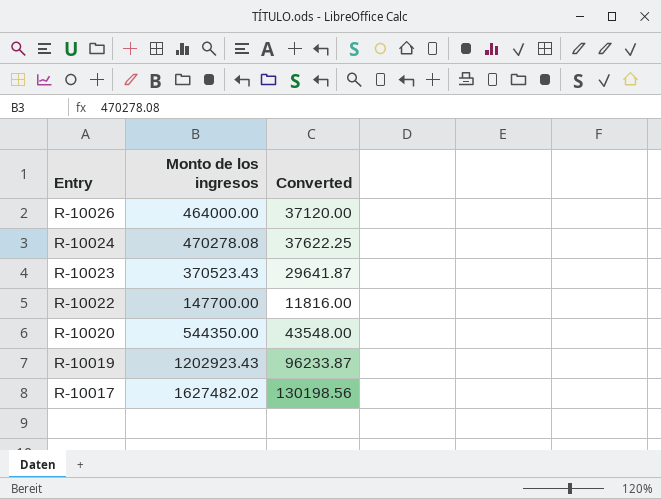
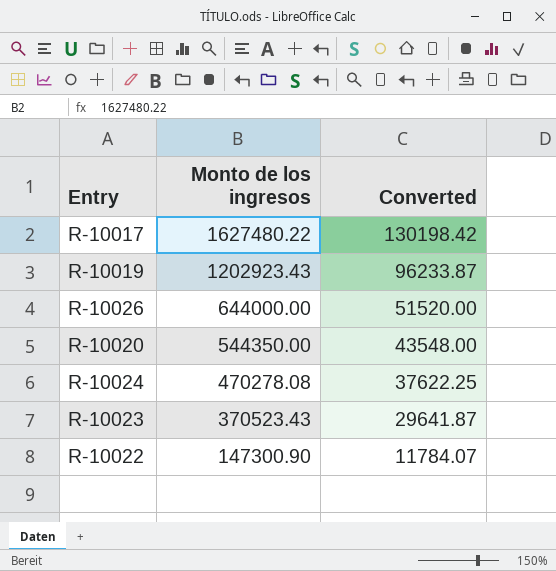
row order: Entry descending -> Monto de los ingresos descending
R-10017 | Monto de los ingresos: 1627482.02 -> 1627480.22
R-10017 | Converted: 130198.56 -> 130198.42
R-10026 | Monto de los ingresos: 464000.00 -> 644000.00
R-10026 | Converted: 37120.00 -> 51520.00
R-10022 | Monto de los ingresos: 147700.00 -> 147300.90
R-10022 | Converted: 11816.00 -> 11784.07

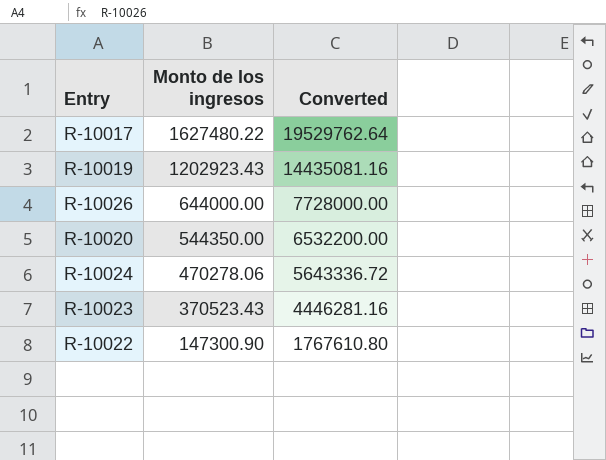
column Converted | formula: [Monto de los ingresos] * 0.08 -> [Monto de los ingresos] * 12
R-10024 | Monto de los ingresos: 470278.08 -> 470278.06

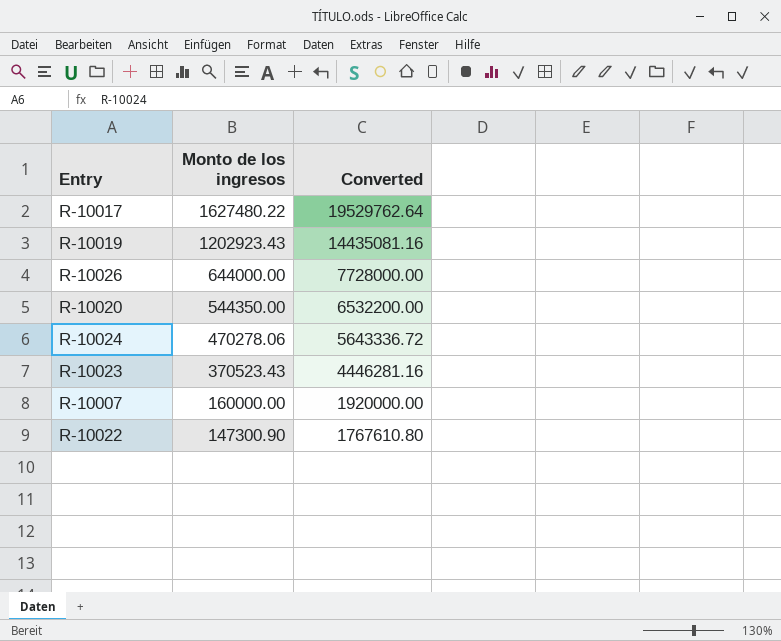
row R-10007: none -> 160000.00 | 1920000.00

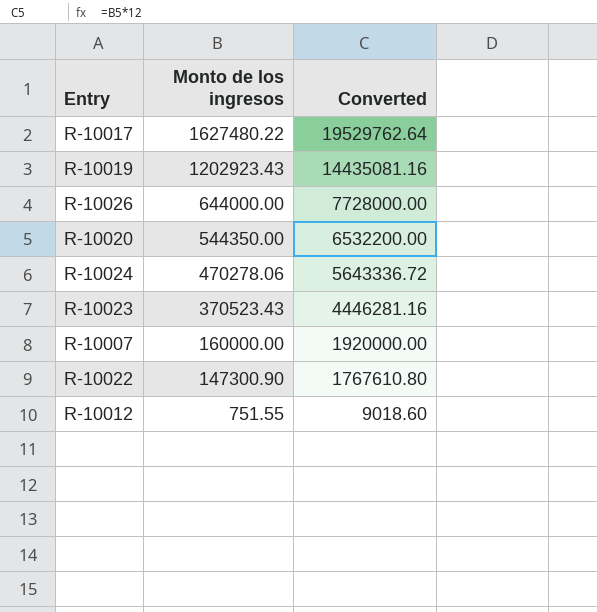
row R-10012: none -> 751.55 | 9018.60

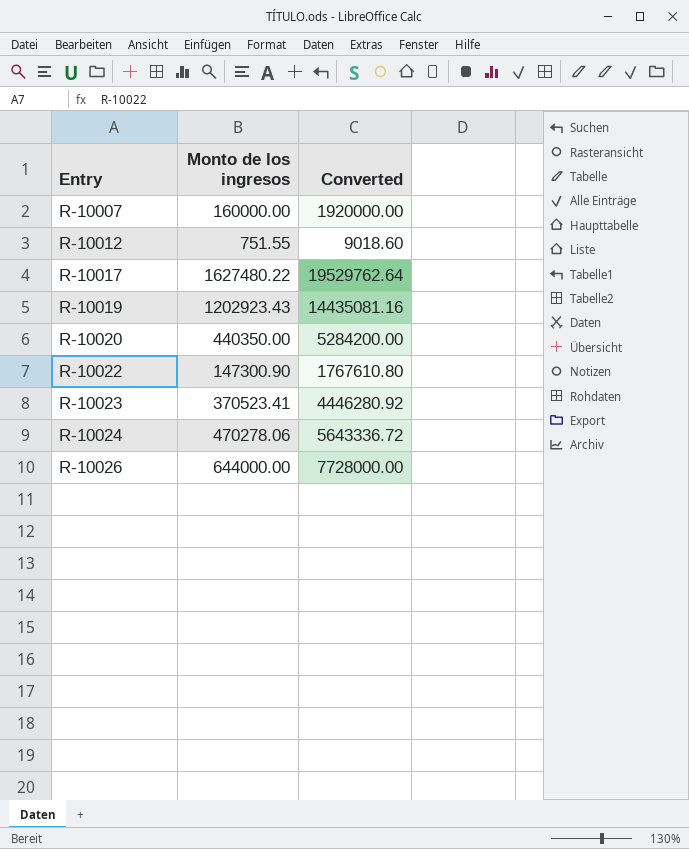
row order: Monto de los ingresos descending -> Entry ascending
R-10020 | Monto de los ingresos: 544350.00 -> 440350.00
R-10020 | Converted: 6532200.00 -> 5284200.00
R-10023 | Monto de los ingresos: 370523.43 -> 370523.41
R-10023 | Converted: 4446281.16 -> 4446280.92

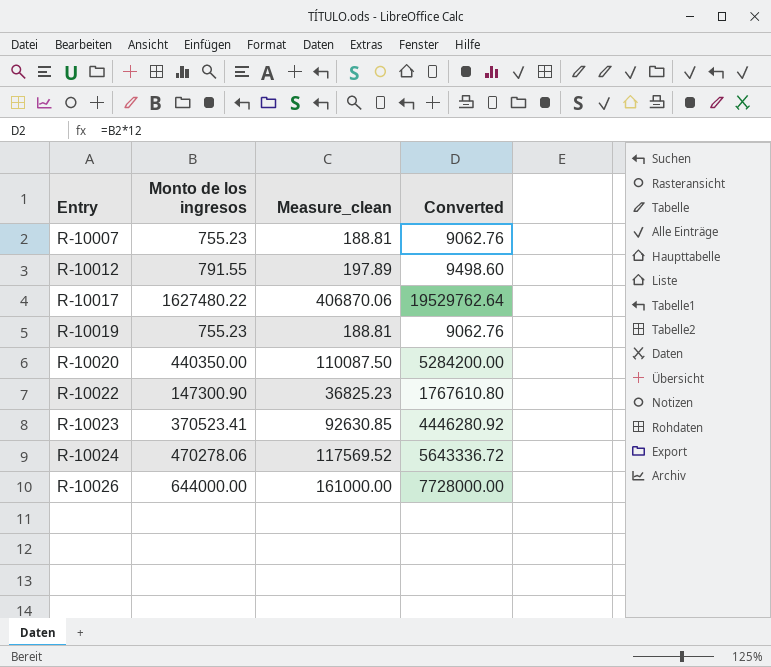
column Measure_clean | formula: none -> [Monto de los ingresos] * 0.25
R-10007 | Monto de los ingresos: 160000.00 -> 755.23
R-10007 | Converted: 1920000.00 -> 9062.76
R-10012 | Monto de los ingresos: 751.55 -> 791.55
R-10012 | Converted: 9018.60 -> 9498.60
R-10019 | Monto de los ingresos: 1202923.43 -> 755.23
R-10019 | Converted: 14435081.16 -> 9062.76

